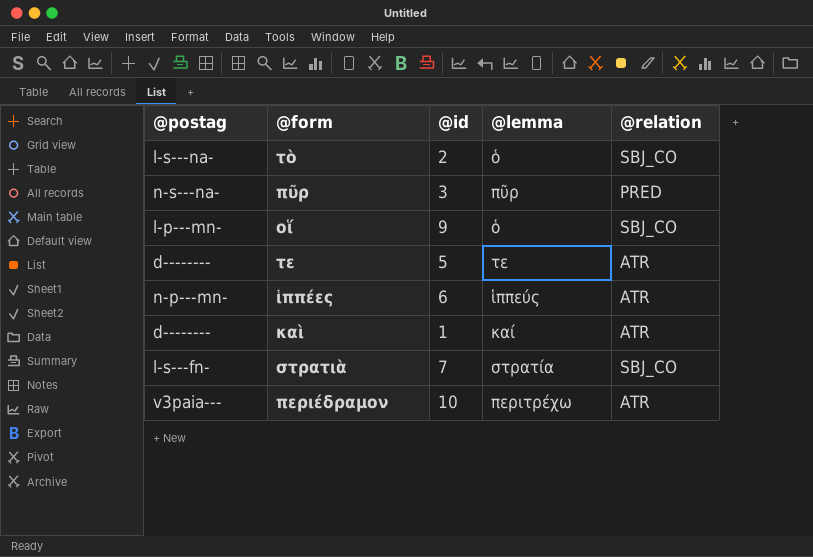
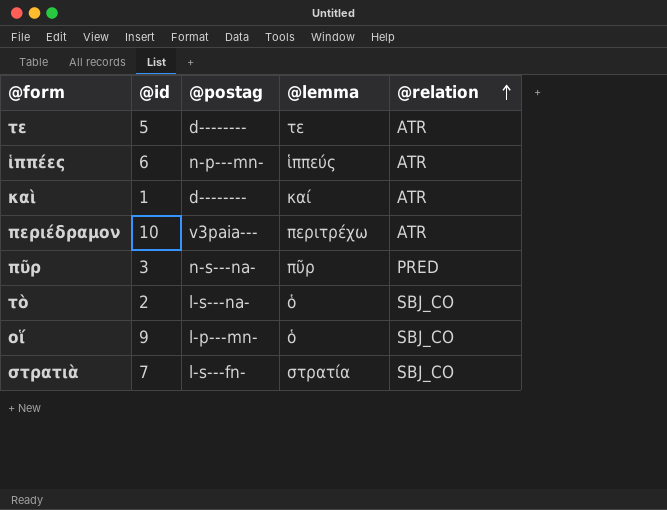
row order: none -> @relation ascending
column @postag | position: 1 -> 3

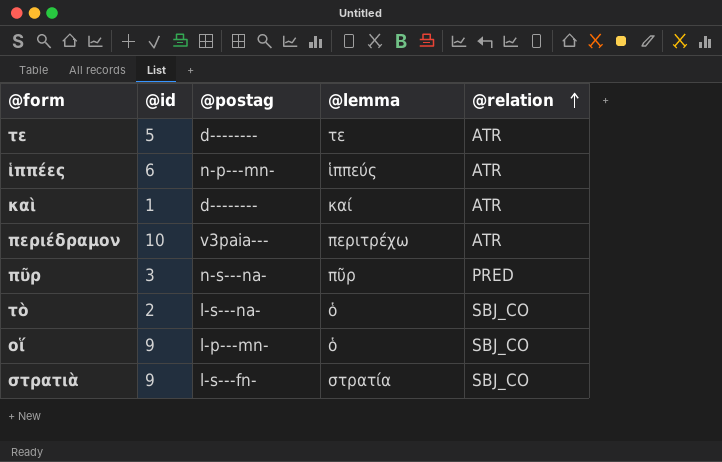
στρατιὰ | @id: 7 -> 9

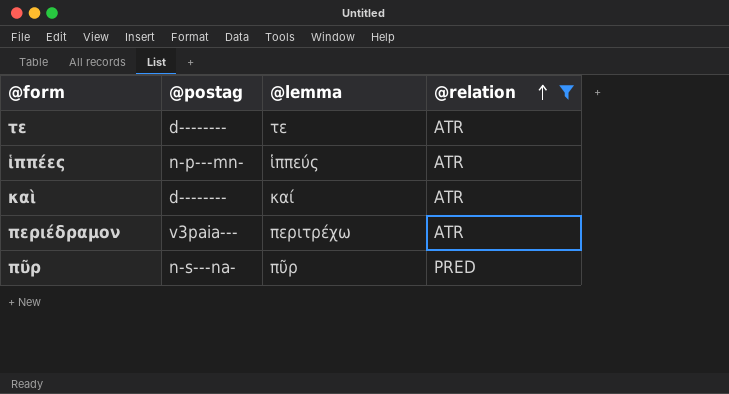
filter: none -> @relation != SBJ_CO
column @id | position: 2 -> none

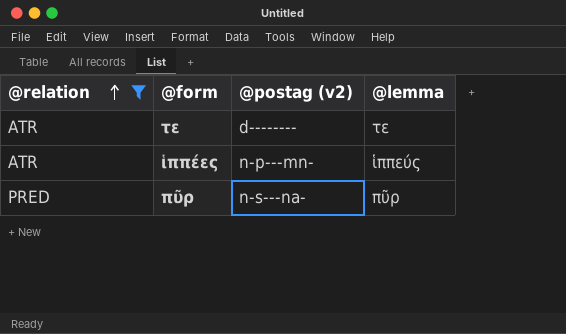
column @relation | position: 4 -> 1
column name: @postag -> @postag (v2)
row καὶ: d-------- | καί | ATR -> none
row περιέδραμον: v3paia--- | περιτρέχω | ATR -> none

